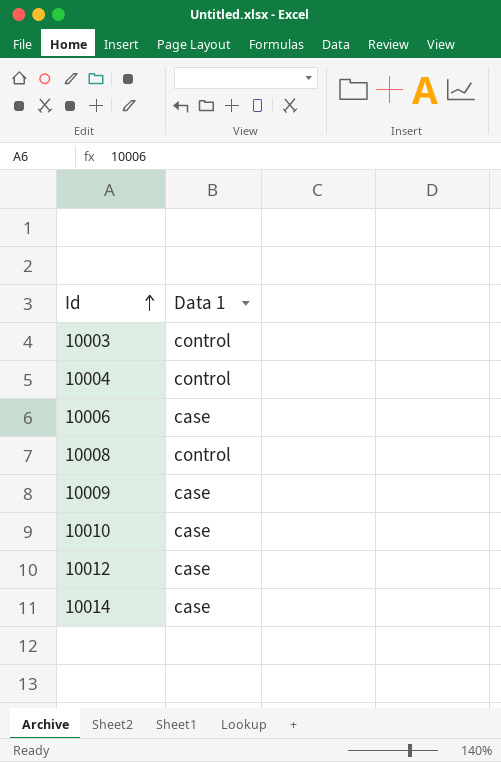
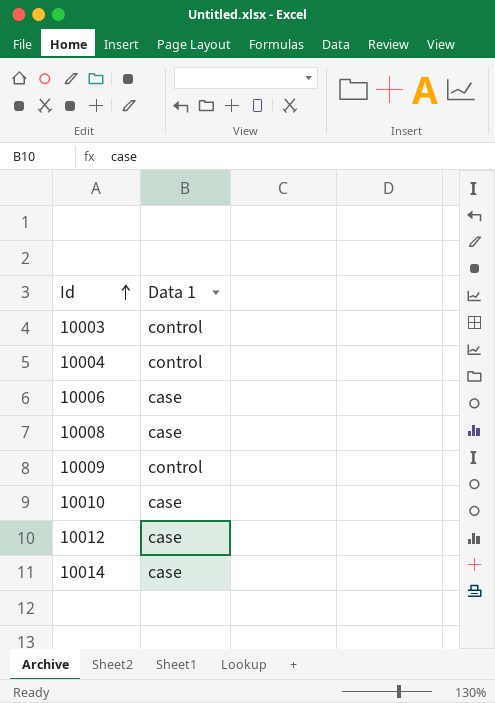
10008 | Data 1: control -> case
10009 | Data 1: case -> control

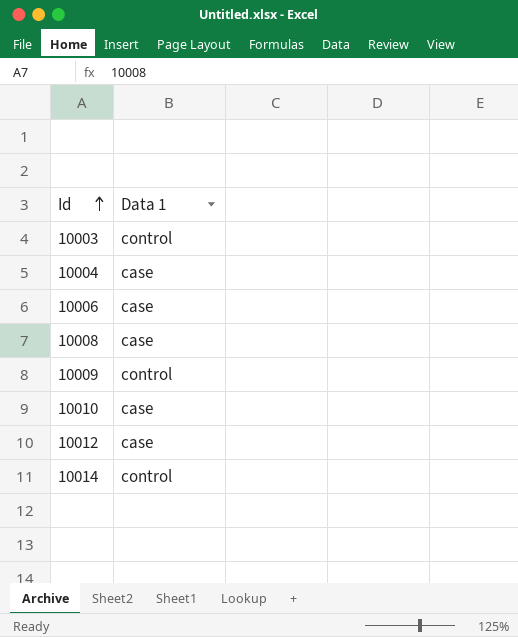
10004 | Data 1: control -> case
10014 | Data 1: case -> control

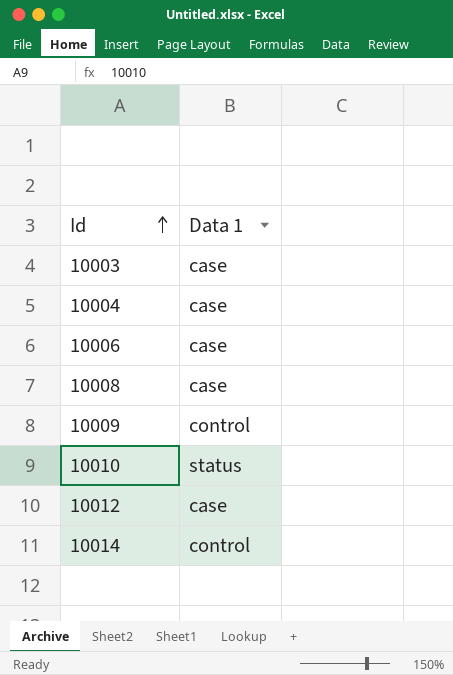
10003 | Data 1: control -> case
10010 | Data 1: case -> status

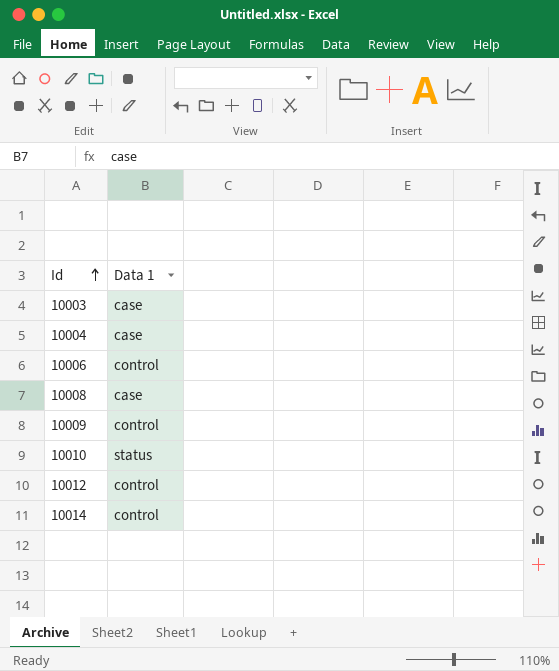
10006 | Data 1: case -> control
10012 | Data 1: case -> control

